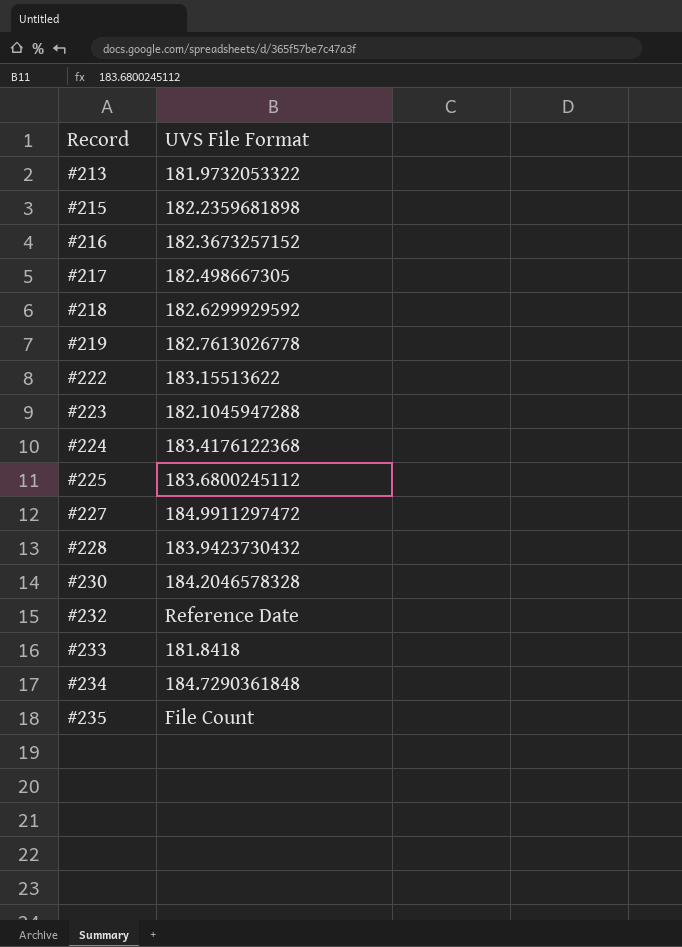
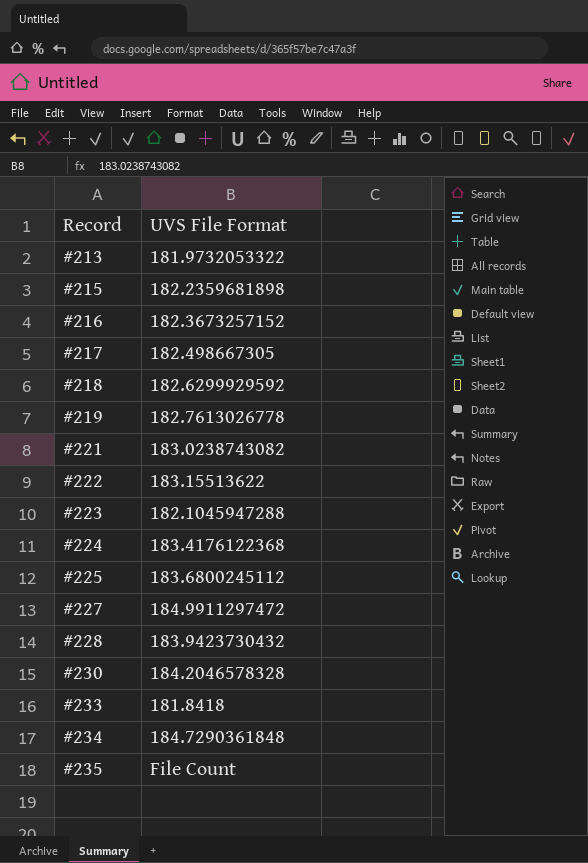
row #232: Reference Date -> none
row #221: none -> 183.0238743082

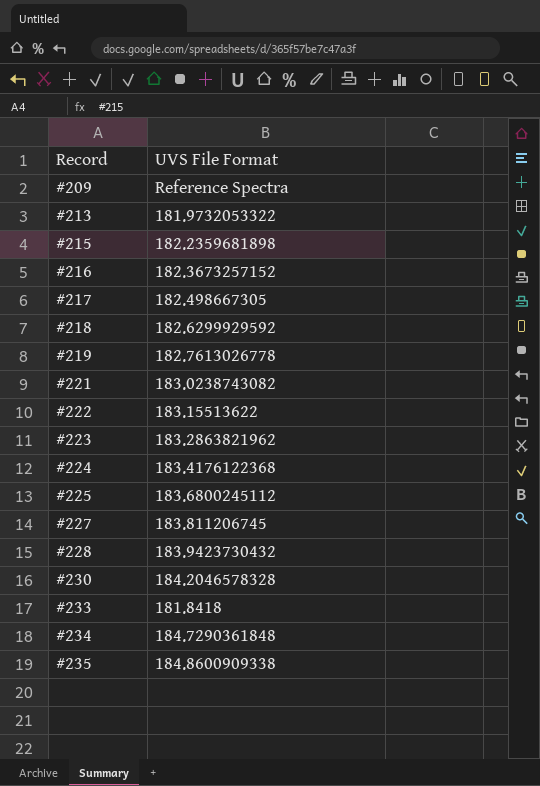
row #209: none -> Reference Spectra
#223 | UVS File Format: 182.1045947288 -> 183.2863821962
#227 | UVS File Format: 184.9911297472 -> 183.811206745
#235 | UVS File Format: File Count -> 184.8600909338

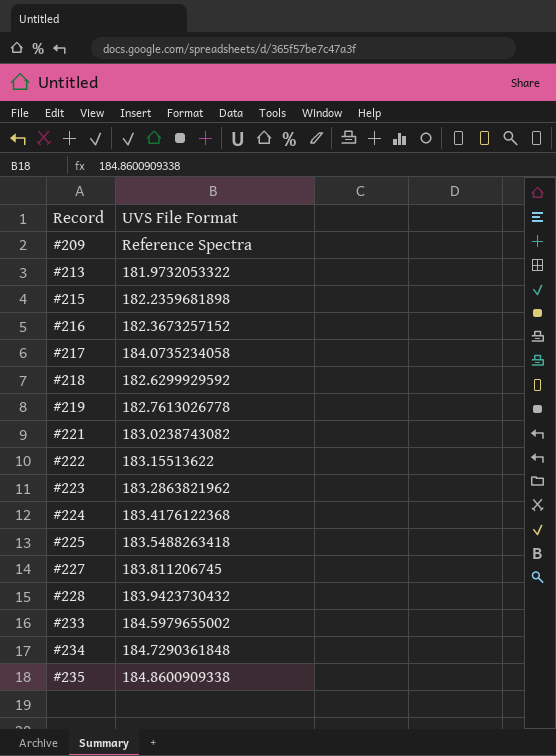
row #230: 184.2046578328 -> none
#217 | UVS File Format: 182.498667305 -> 184.0735234058
#225 | UVS File Format: 183.6800245112 -> 183.5488263418
#233 | UVS File Format: 181.8418 -> 184.5979655002

